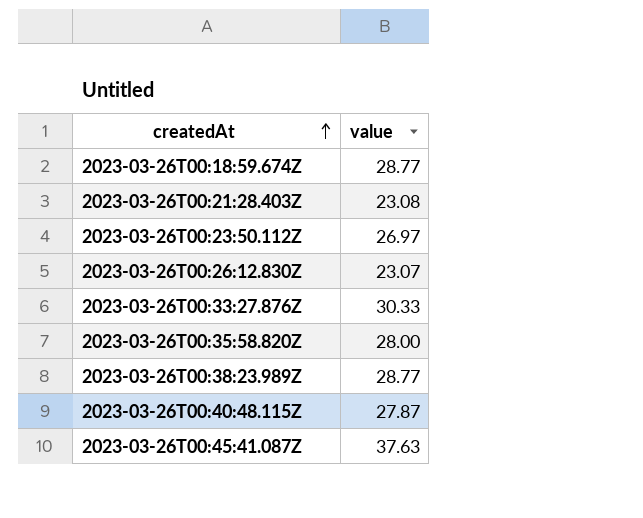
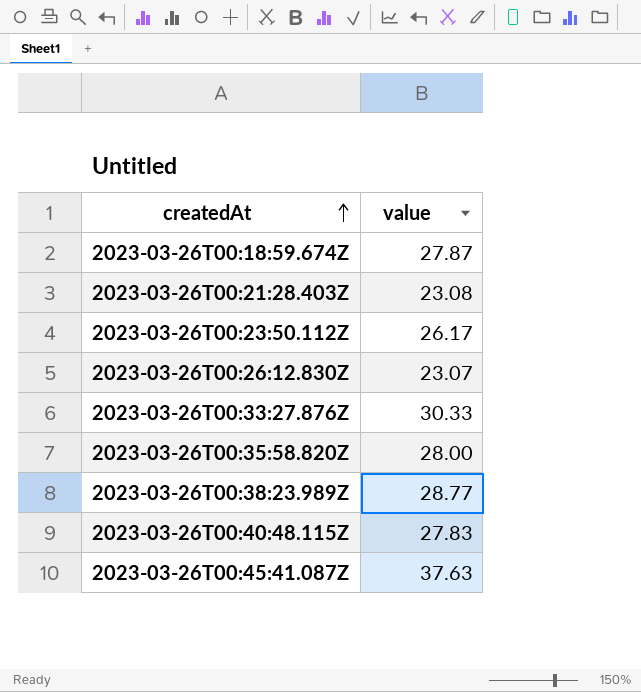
2023-03-26T00:18:59.674Z | value: 28.77 -> 27.87
2023-03-26T00:23:50.112Z | value: 26.97 -> 26.17
2023-03-26T00:40:48.115Z | value: 27.87 -> 27.83

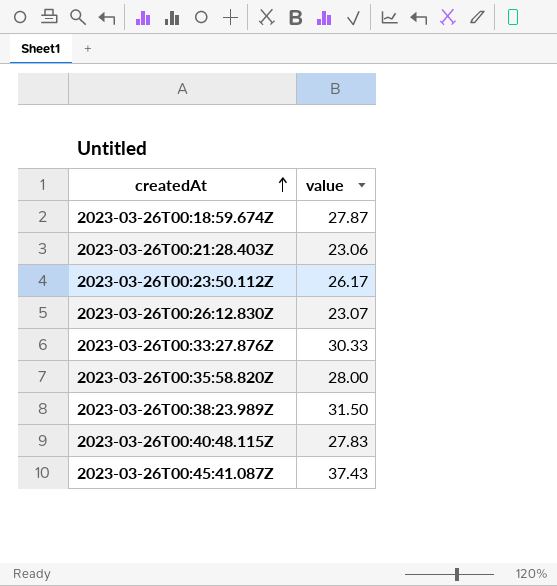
2023-03-26T00:21:28.403Z | value: 23.08 -> 23.06
2023-03-26T00:38:23.989Z | value: 28.77 -> 31.50
2023-03-26T00:45:41.087Z | value: 37.63 -> 37.43

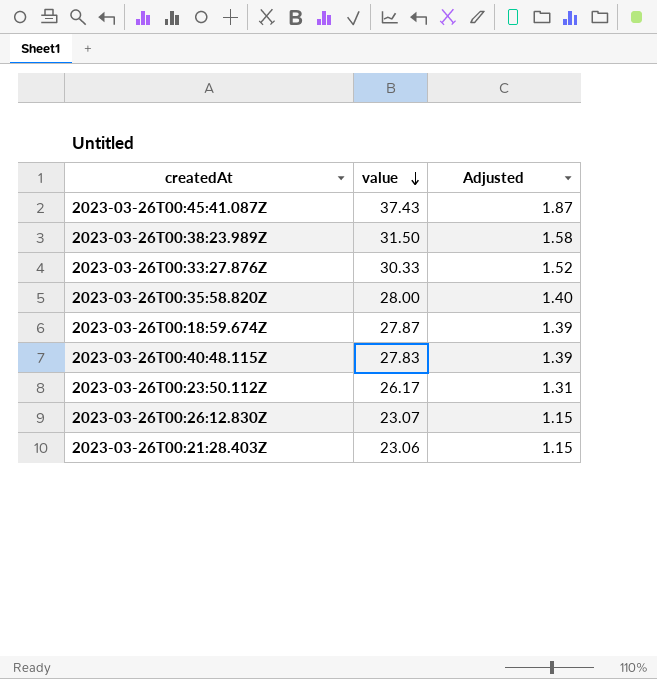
row order: createdAt ascending -> value descending
column Adjusted | formula: none -> [value] * 0.05

